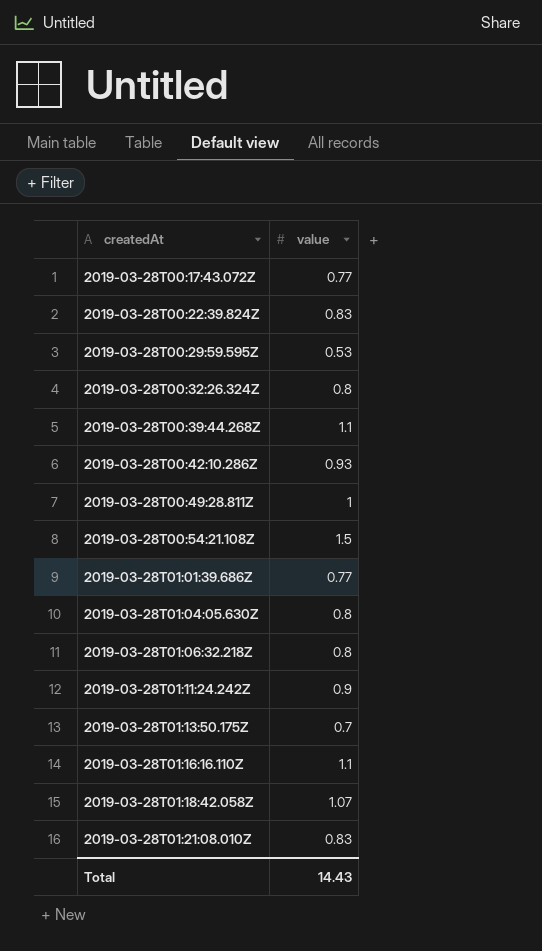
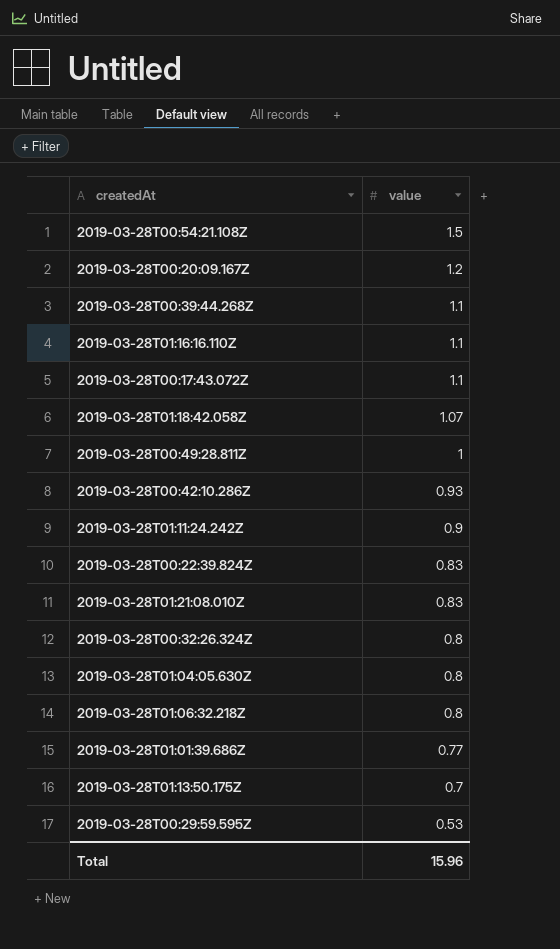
row order: createdAt ascending -> value descending
row 2019-03-28T00:20:09.167Z: none -> 1.2
2019-03-28T00:17:43.072Z | value: 0.77 -> 1.1
Total | value: 14.43 -> 15.96

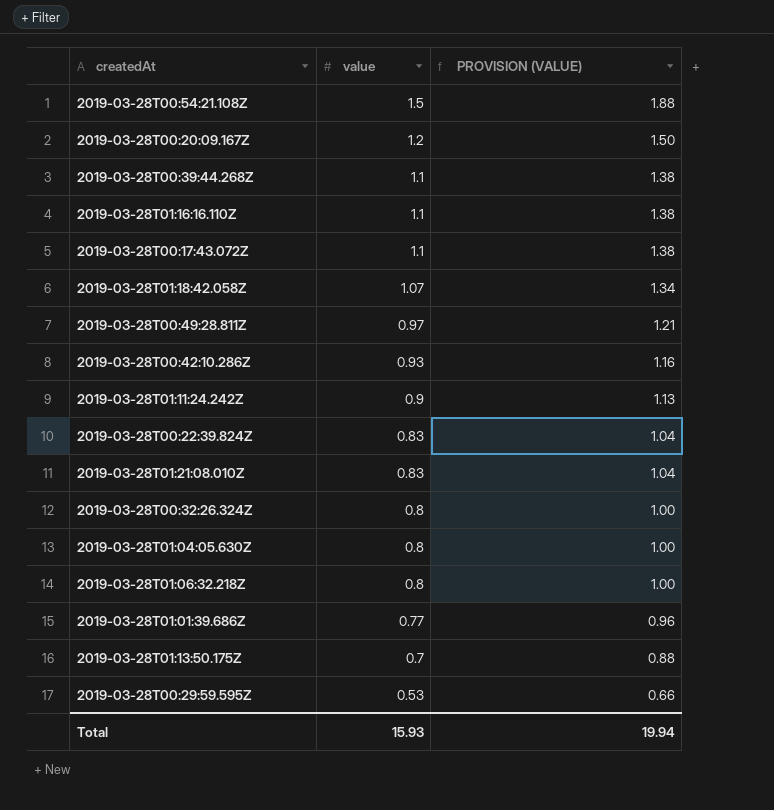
column PROVISION (VALUE) | formula: none -> [value] * 1.25
2019-03-28T00:49:28.811Z | value: 1 -> 0.97
Total | value: 15.96 -> 15.93

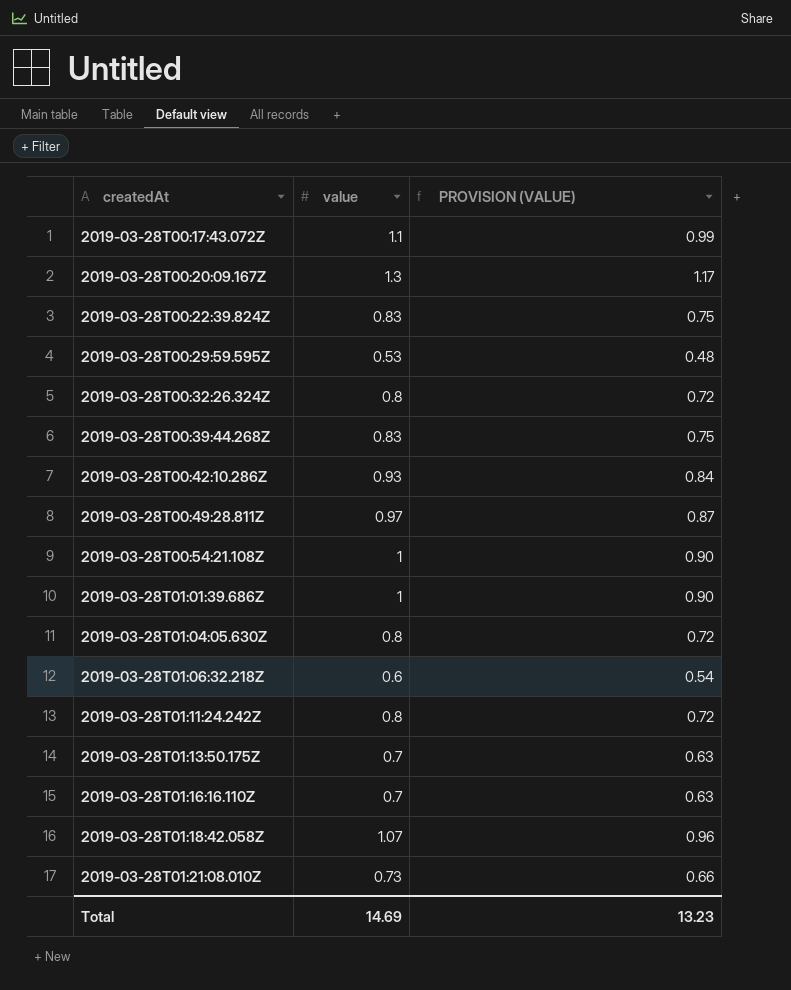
row order: value descending -> createdAt ascending
column PROVISION (VALUE) | formula: [value] * 1.25 -> [value] * 0.9
2019-03-28T00:20:09.167Z | value: 1.2 -> 1.3
2019-03-28T00:39:44.268Z | value: 1.1 -> 0.83
2019-03-28T00:54:21.108Z | value: 1.5 -> 1
2019-03-28T01:01:39.686Z | value: 0.77 -> 1
2019-03-28T01:06:32.218Z | value: 0.8 -> 0.6
2019-03-28T01:11:24.242Z | value: 0.9 -> 0.8
2019-03-28T01:16:16.110Z | value: 1.1 -> 0.7
2019-03-28T01:21:08.010Z | value: 0.83 -> 0.73
Total | value: 15.93 -> 14.69
Total | PROVISION (VALUE): 19.94 -> 13.23

